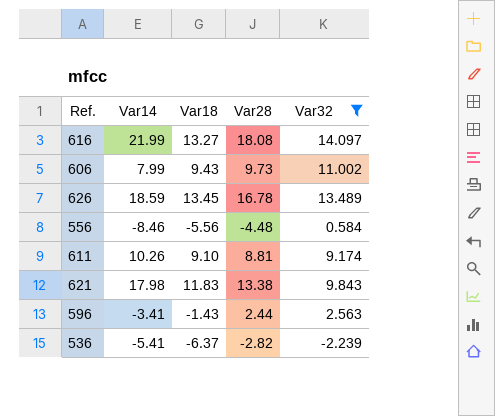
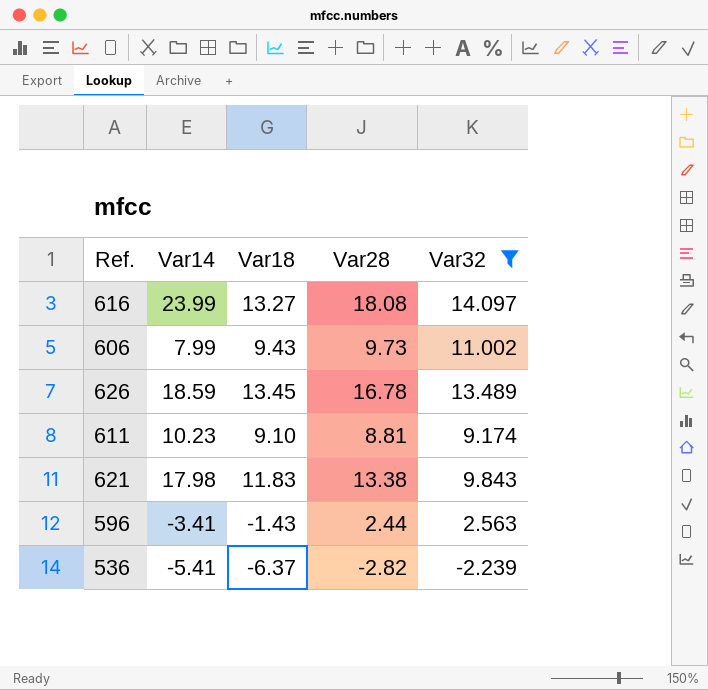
row 556: -8.46 | -5.56 | -4.48 | 0.584 -> none
616 | Var14: 21.99 -> 23.99
611 | Var14: 10.26 -> 10.23

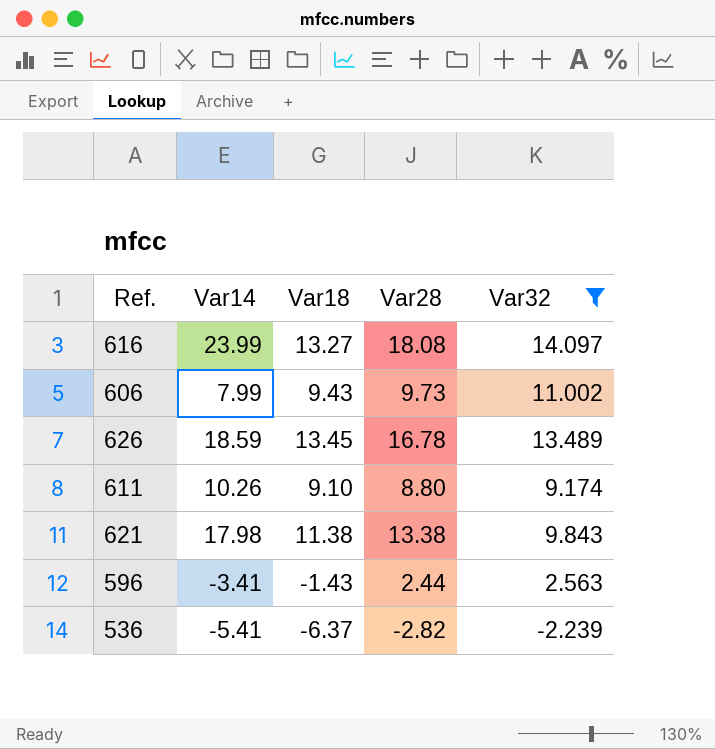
611 | Var14: 10.23 -> 10.26
611 | Var28: 8.81 -> 8.80
621 | Var18: 11.83 -> 11.38

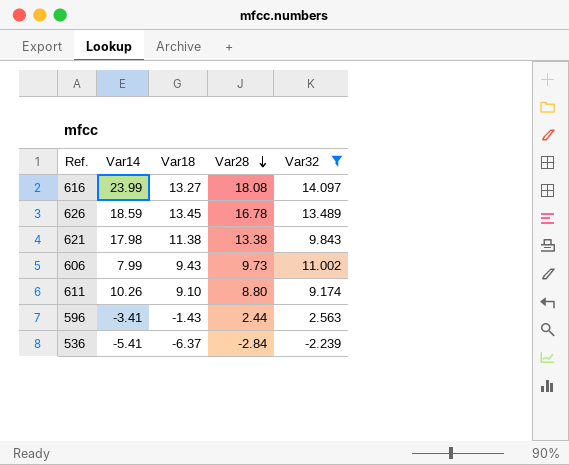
row order: none -> Var28 descending
536 | Var28: -2.82 -> -2.84

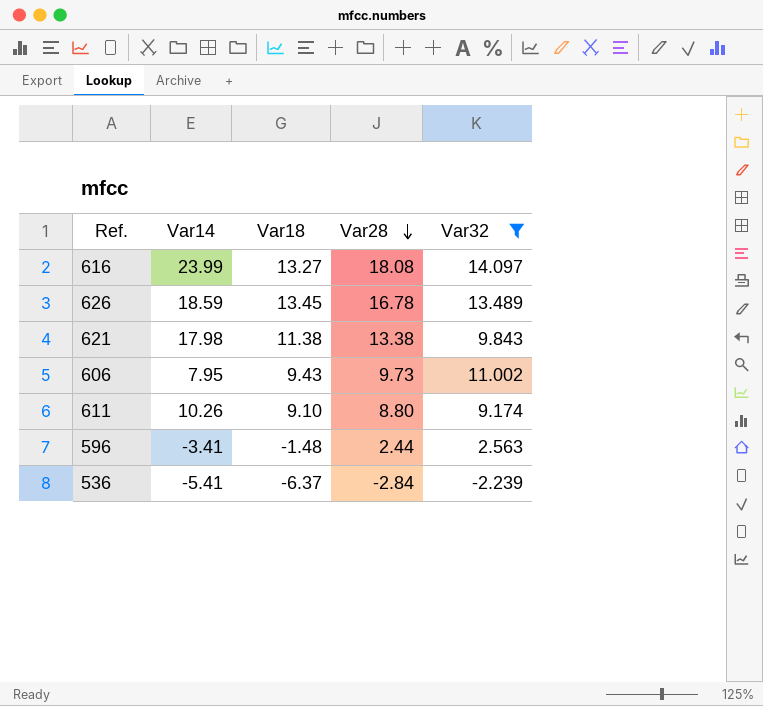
606 | Var14: 7.99 -> 7.95
596 | Var18: -1.43 -> -1.48

